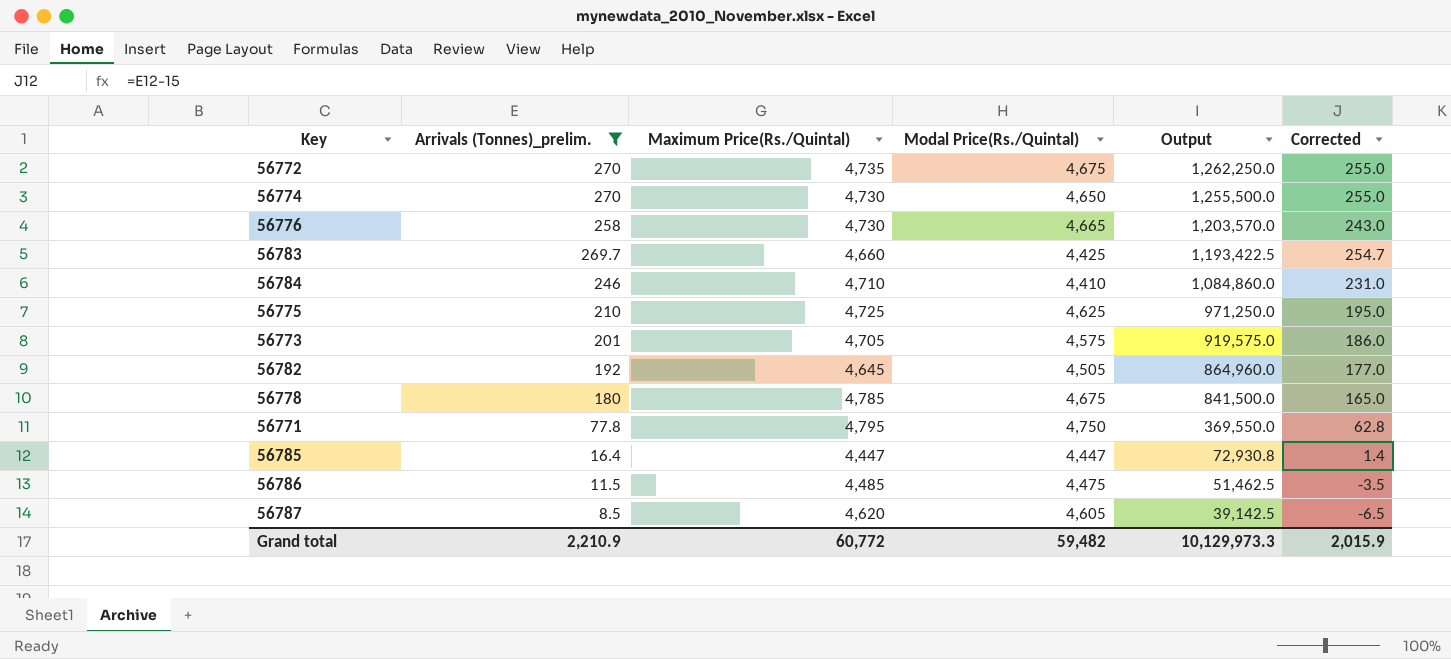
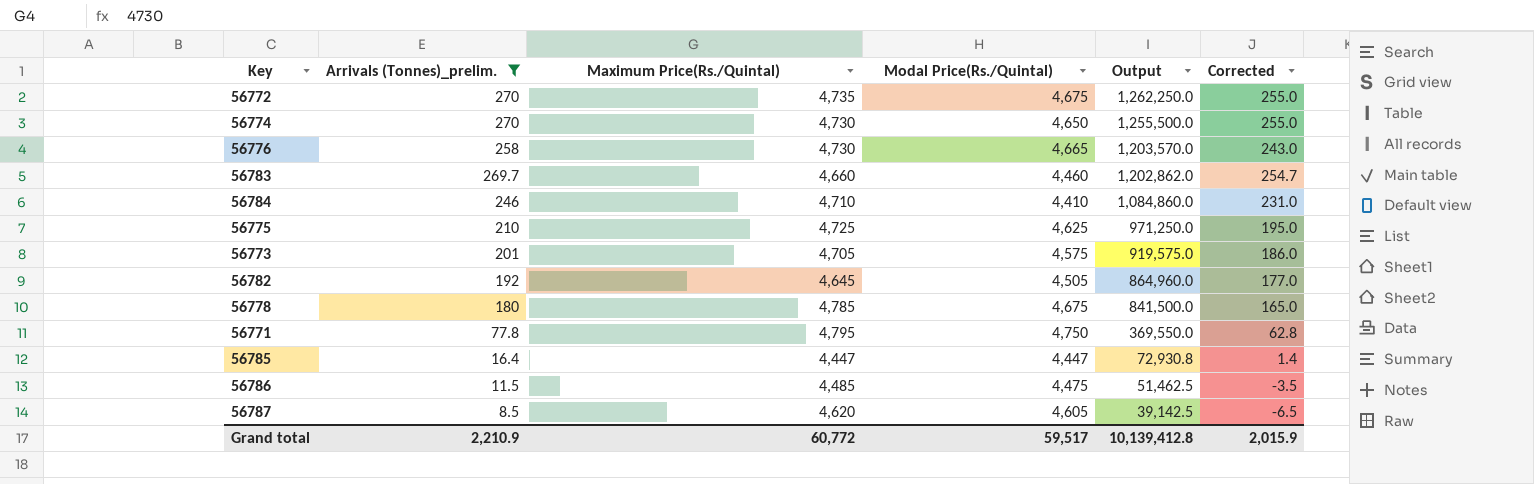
56783 | Modal Price(Rs./Quintal): 4,425 -> 4,460
56783 | Output: 1,193,422.5 -> 1,202,862.0
Grand total | Modal Price(Rs./Quintal): 59,482 -> 59,517
Grand total | Output: 10,129,973.3 -> 10,139,412.8

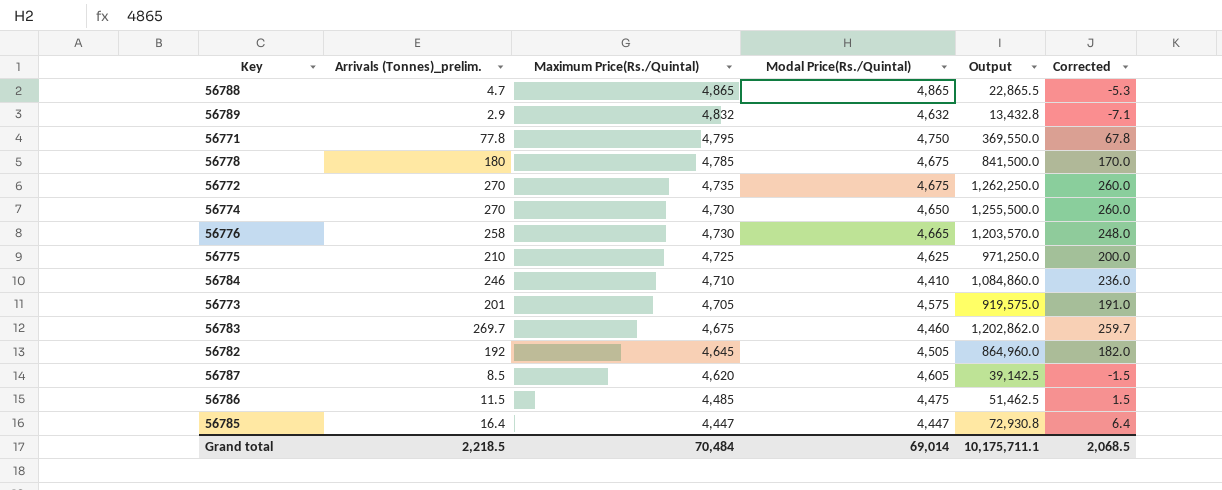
filter: Arrivals (Tonnes)_prelim. >= 8.5 -> none
row order: Output descending -> Maximum Price(Rs./Quintal) descending
column Corrected | formula: [Arrivals (Tonnes)_prelim.] - 15 -> [Arrivals (Tonnes)_prelim.] - 10
56783 | Maximum Price(Rs./Quintal): 4,660 -> 4,675
Grand total | Arrivals (Tonnes)_prelim.: 2,210.9 -> 2,218.5
Grand total | Maximum Price(Rs./Quintal): 60,772 -> 70,484
Grand total | Modal Price(Rs./Quintal): 59,517 -> 69,014
Grand total | Output: 10,139,412.8 -> 10,175,711.1
Grand total | Corrected: 2,015.9 -> 2,068.5

